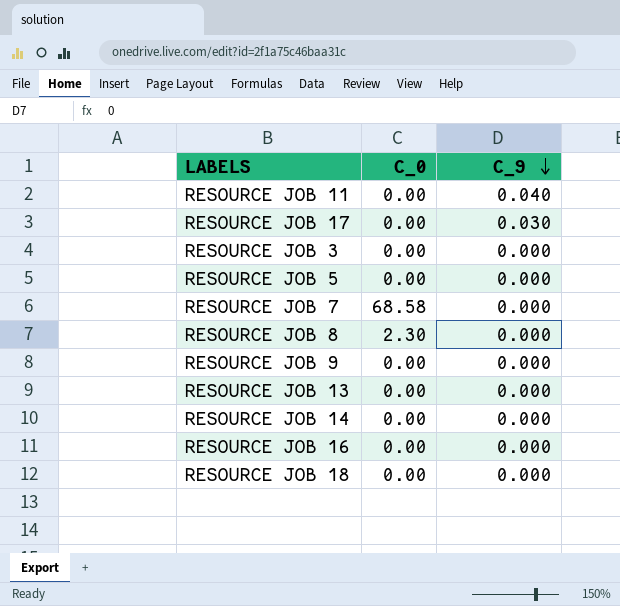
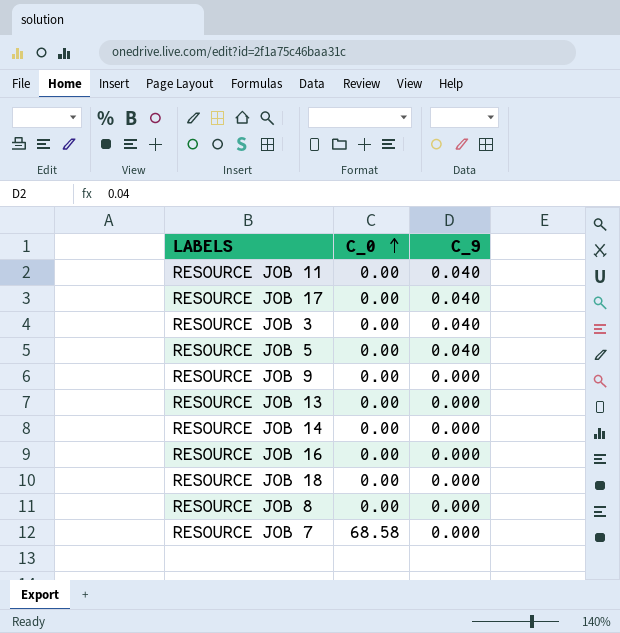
row order: C_9 descending -> C_0 ascending
RESOURCE JOB 17 | C_9: 0.030 -> 0.040
RESOURCE JOB 3 | C_9: 0.000 -> 0.040
RESOURCE JOB 5 | C_9: 0.000 -> 0.040
RESOURCE JOB 8 | C_0: 2.30 -> 0.00

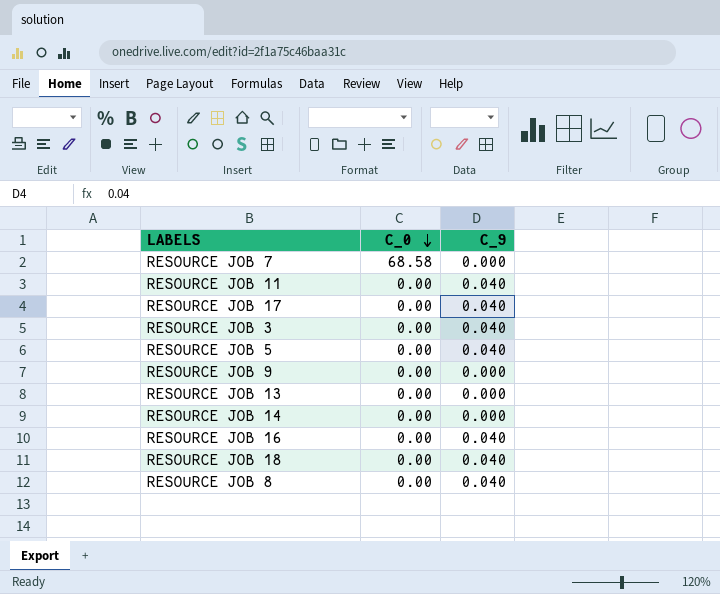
row order: C_0 ascending -> C_0 descending
RESOURCE JOB 16 | C_9: 0.000 -> 0.040
RESOURCE JOB 18 | C_9: 0.000 -> 0.040
RESOURCE JOB 8 | C_9: 0.000 -> 0.040

